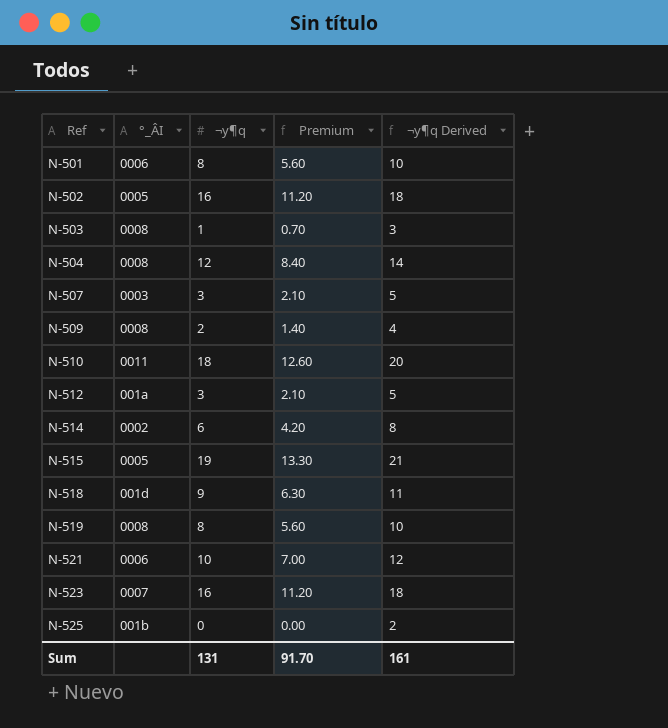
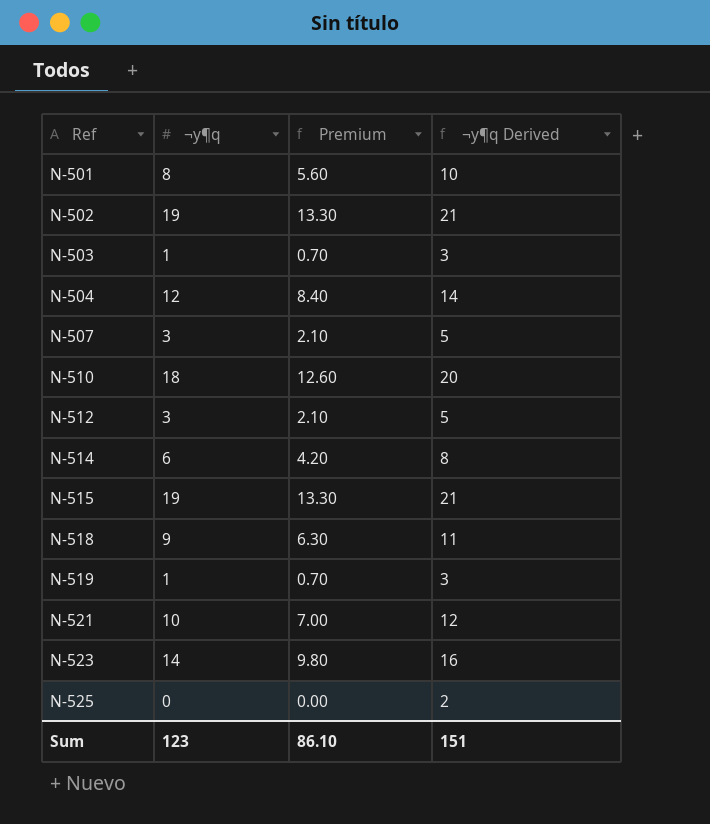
column °_ÂI | position: 2 -> none
row N-509: 0008 | 2 | 1.40 | 4 -> none
N-502 | ¬y¶q: 16 -> 19
N-502 | Premium: 11.20 -> 13.30
N-502 | ¬y¶q Derived: 18 -> 21
N-519 | ¬y¶q: 8 -> 1
N-519 | Premium: 5.60 -> 0.70
N-519 | ¬y¶q Derived: 10 -> 3
N-523 | ¬y¶q: 16 -> 14
N-523 | Premium: 11.20 -> 9.80
N-523 | ¬y¶q Derived: 18 -> 16
Sum | ¬y¶q: 131 -> 123
Sum | Premium: 91.70 -> 86.10
Sum | ¬y¶q Derived: 161 -> 151

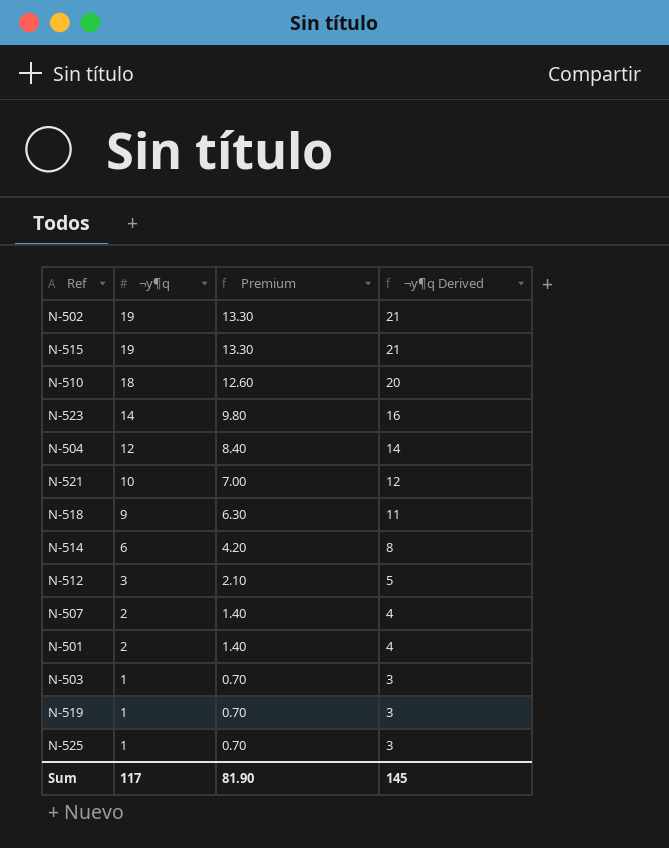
row order: Ref ascending -> ¬y¶q descending
N-507 | ¬y¶q: 3 -> 2
N-507 | Premium: 2.10 -> 1.40
N-507 | ¬y¶q Derived: 5 -> 4
N-501 | ¬y¶q: 8 -> 2
N-501 | Premium: 5.60 -> 1.40
N-501 | ¬y¶q Derived: 10 -> 4
N-525 | ¬y¶q: 0 -> 1
N-525 | Premium: 0.00 -> 0.70
N-525 | ¬y¶q Derived: 2 -> 3
Sum | ¬y¶q: 123 -> 117
Sum | Premium: 86.10 -> 81.90
Sum | ¬y¶q Derived: 151 -> 145

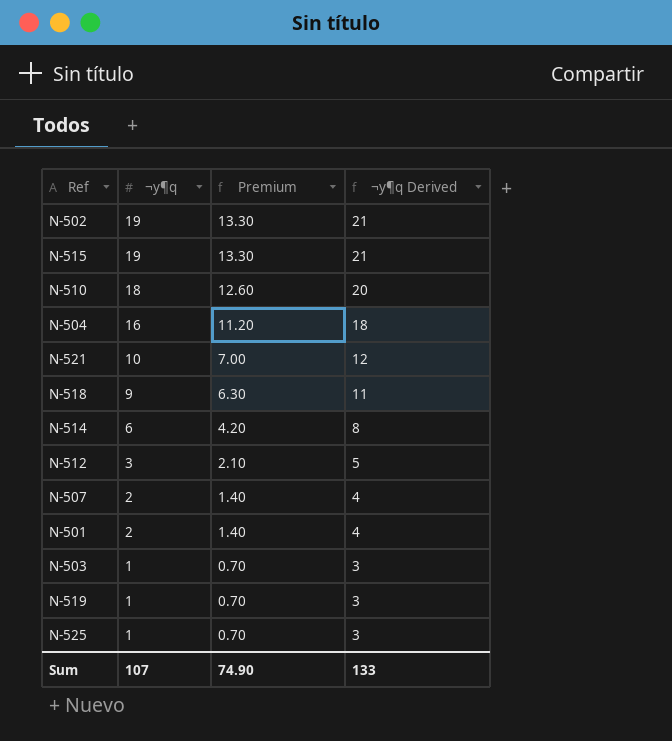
row N-523: 14 | 9.80 | 16 -> none
N-504 | ¬y¶q: 12 -> 16
N-504 | Premium: 8.40 -> 11.20
N-504 | ¬y¶q Derived: 14 -> 18
Sum | ¬y¶q: 117 -> 107
Sum | Premium: 81.90 -> 74.90
Sum | ¬y¶q Derived: 145 -> 133

